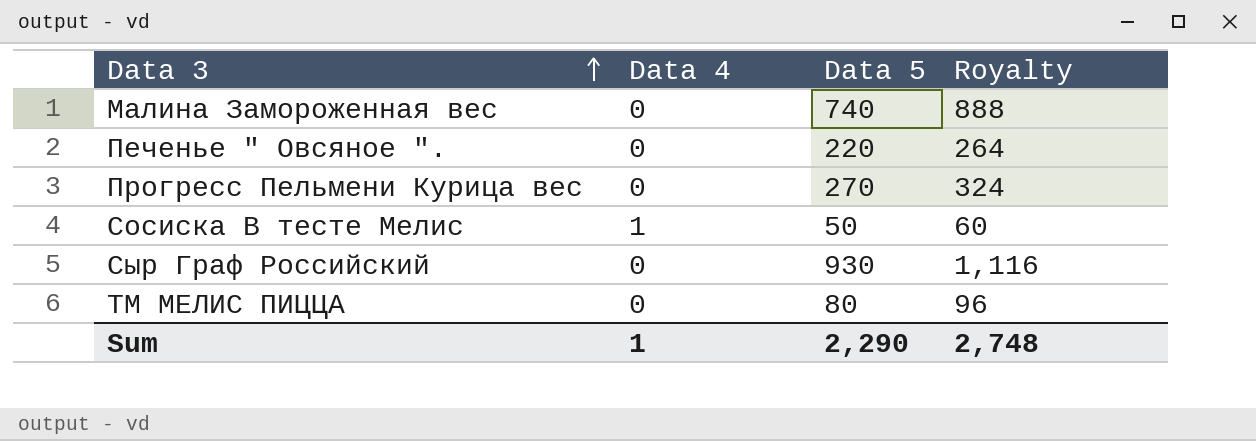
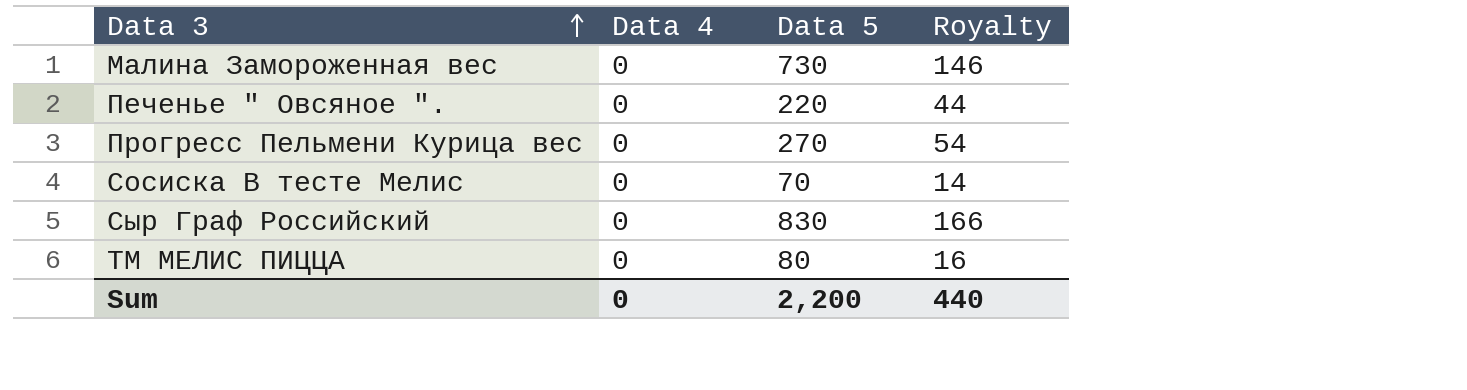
column Royalty | formula: [Data 5] * 1.2 -> [Data 5] * 0.2
Малина Замороженная вес | Data 5: 740 -> 730
Сосиска В тесте Мелис | Data 4: 1 -> 0
Сосиска В тесте Мелис | Data 5: 50 -> 70
Сыр Граф Российский | Data 5: 930 -> 830
Sum | Data 4: 1 -> 0
Sum | Data 5: 2,290 -> 2,200
Sum | Royalty: 2,748 -> 440

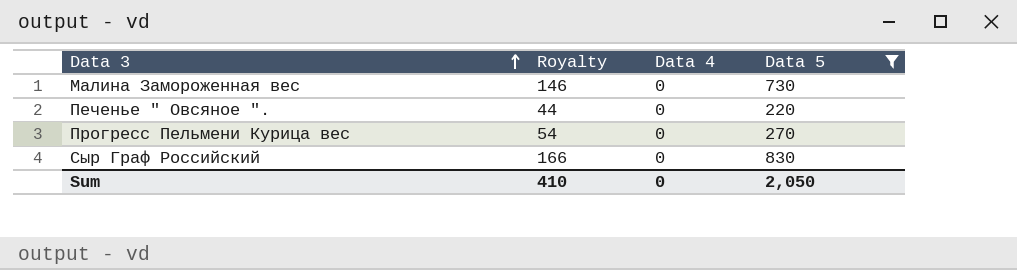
filter: none -> Data 5 >= 220
column Royalty | position: 4 -> 2
Sum | Royalty: 440 -> 410
Sum | Data 5: 2,200 -> 2,050

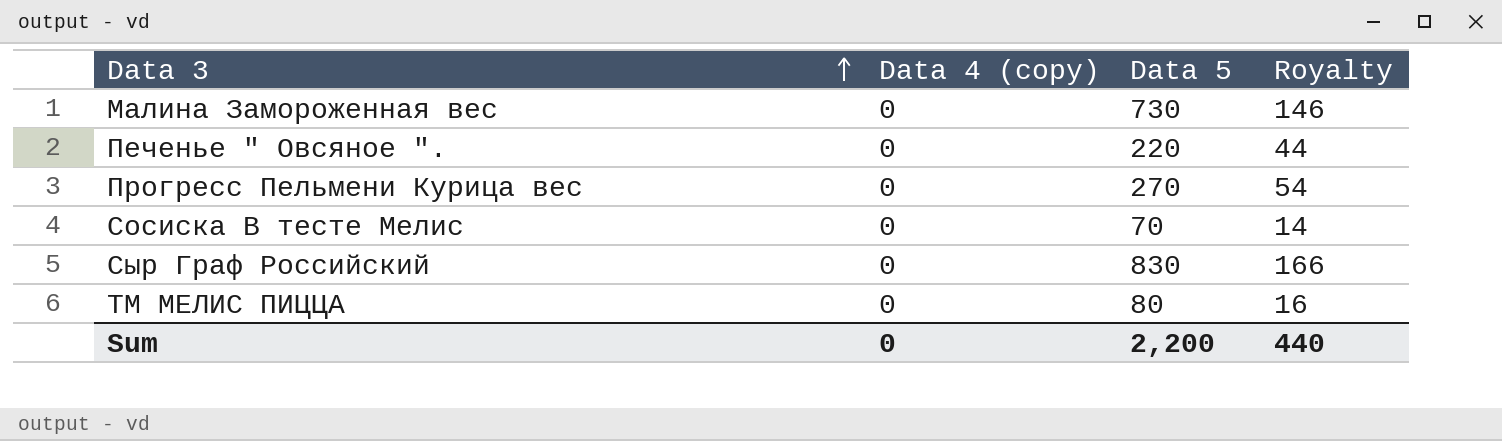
filter: Data 5 >= 220 -> none
column name: Data 4 -> Data 4 (copy)
column Royalty | position: 2 -> 4
Sum | Data 5: 2,050 -> 2,200
Sum | Royalty: 410 -> 440

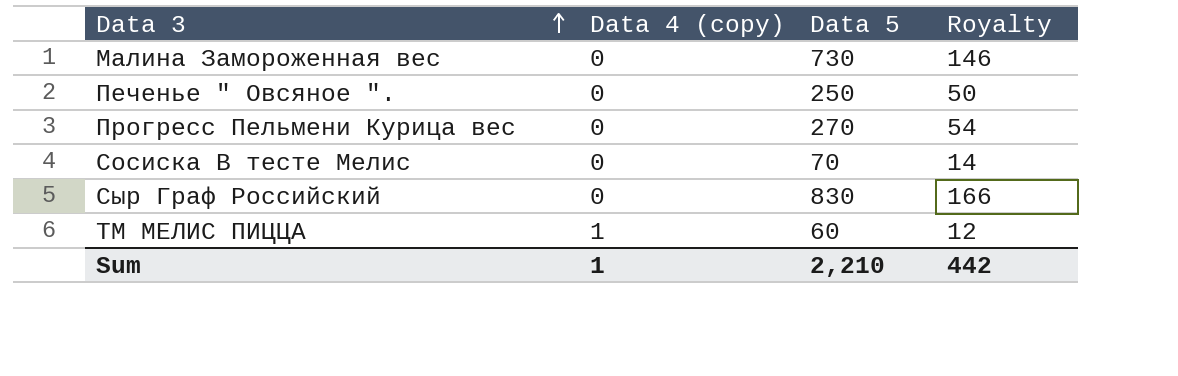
Печенье " Овсяное ". | Data 5: 220 -> 250
Печенье " Овсяное ". | Royalty: 44 -> 50
ТМ МЕЛИС ПИЦЦА | Data 4 (copy): 0 -> 1
ТМ МЕЛИС ПИЦЦА | Data 5: 80 -> 60
ТМ МЕЛИС ПИЦЦА | Royalty: 16 -> 12
Sum | Data 4 (copy): 0 -> 1
Sum | Data 5: 2,200 -> 2,210
Sum | Royalty: 440 -> 442

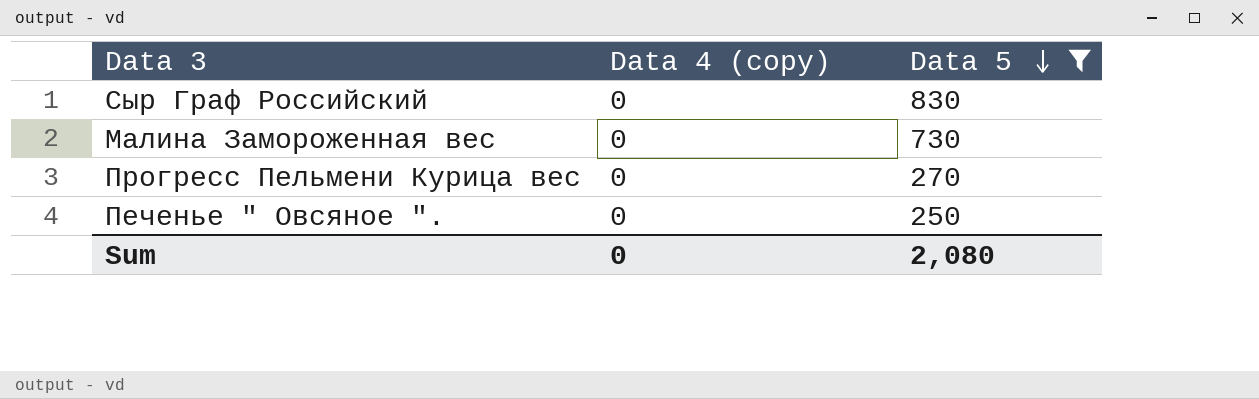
filter: none -> Data 5 >= 250
row order: Data 3 ascending -> Data 5 descending
column Royalty | formula: [Data 5] * 0.2 -> none
Sum | Data 4 (copy): 1 -> 0
Sum | Data 5: 2,210 -> 2,080

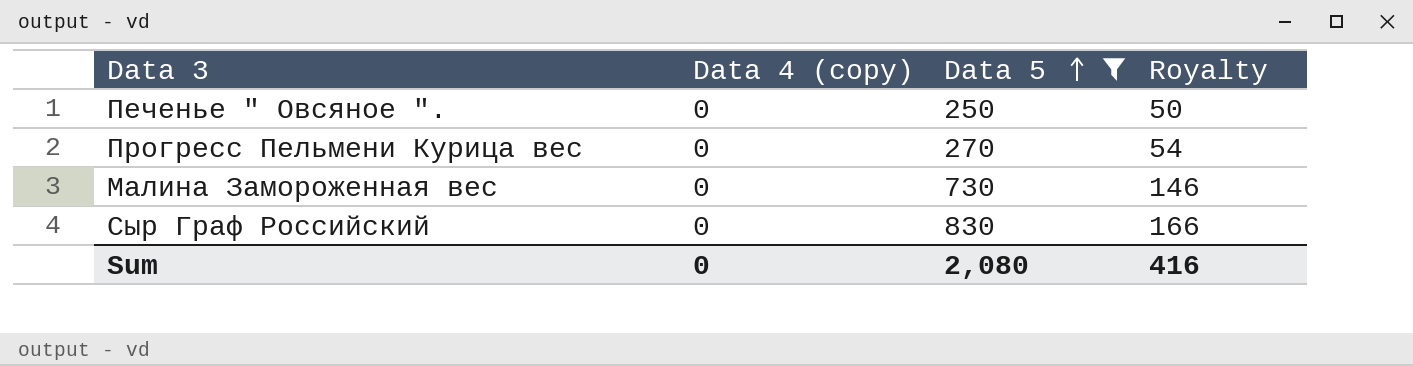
row order: Data 5 descending -> Data 5 ascending
column Royalty | formula: none -> [Data 5] * 0.2

